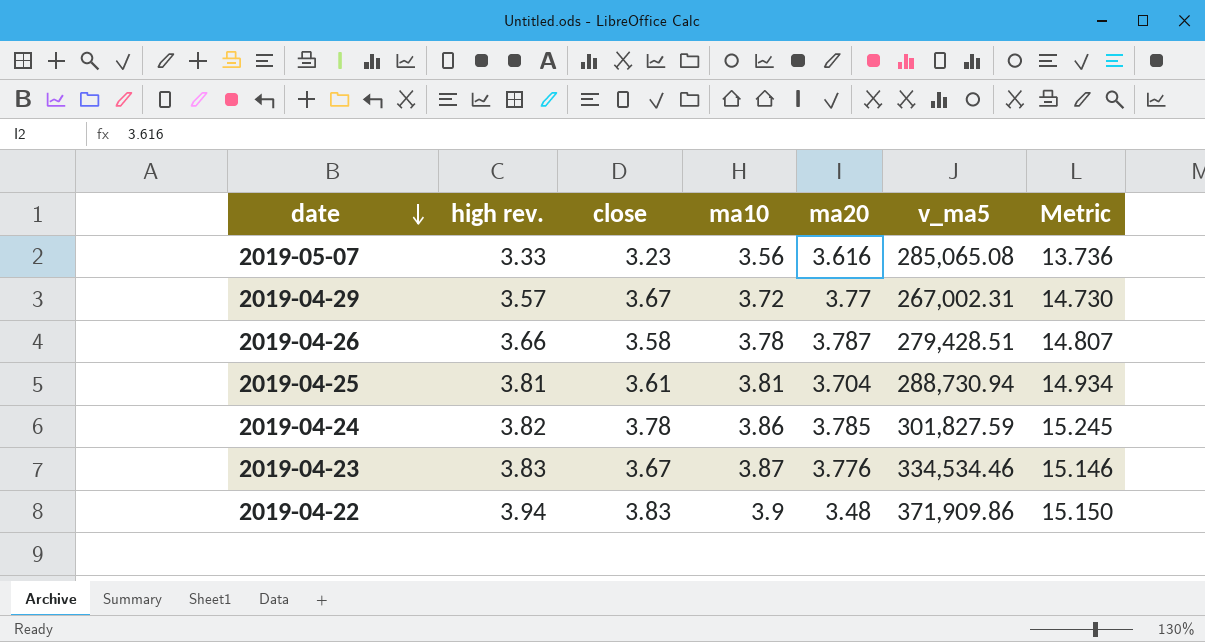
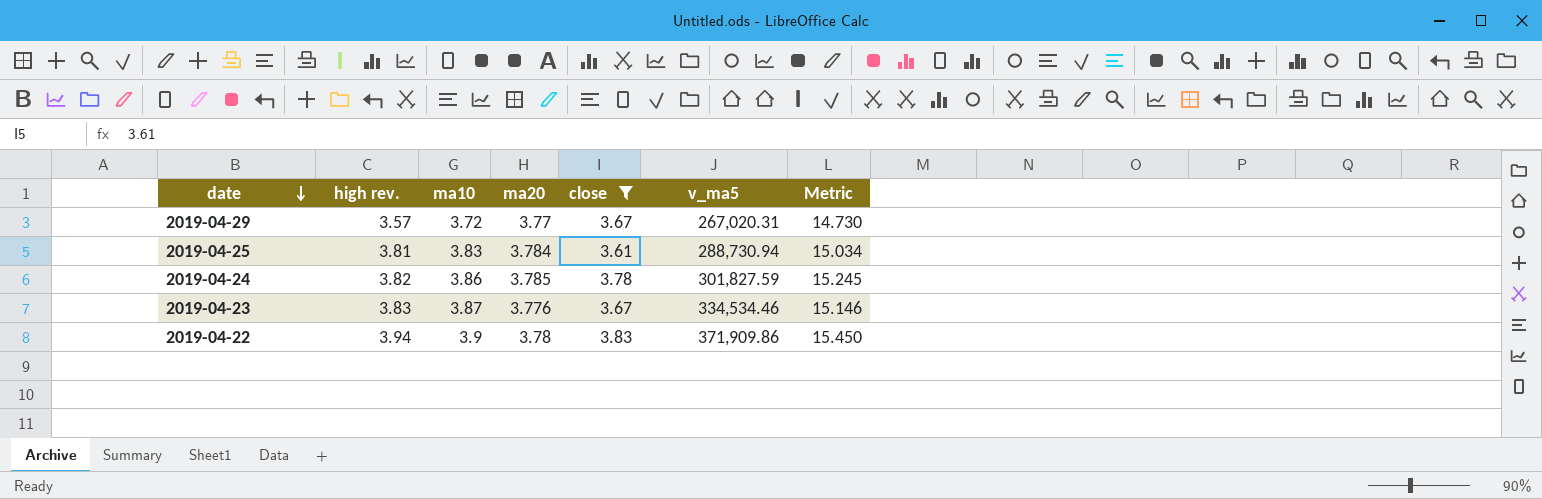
filter: none -> close >= 3.61
column close | position: 3 -> 5
2019-04-29 | v_ma5: 267,002.31 -> 267,020.31
2019-04-25 | ma10: 3.81 -> 3.83
2019-04-25 | ma20: 3.704 -> 3.784
2019-04-25 | Metric: 14.934 -> 15.034
2019-04-22 | ma20: 3.48 -> 3.78
2019-04-22 | Metric: 15.150 -> 15.450

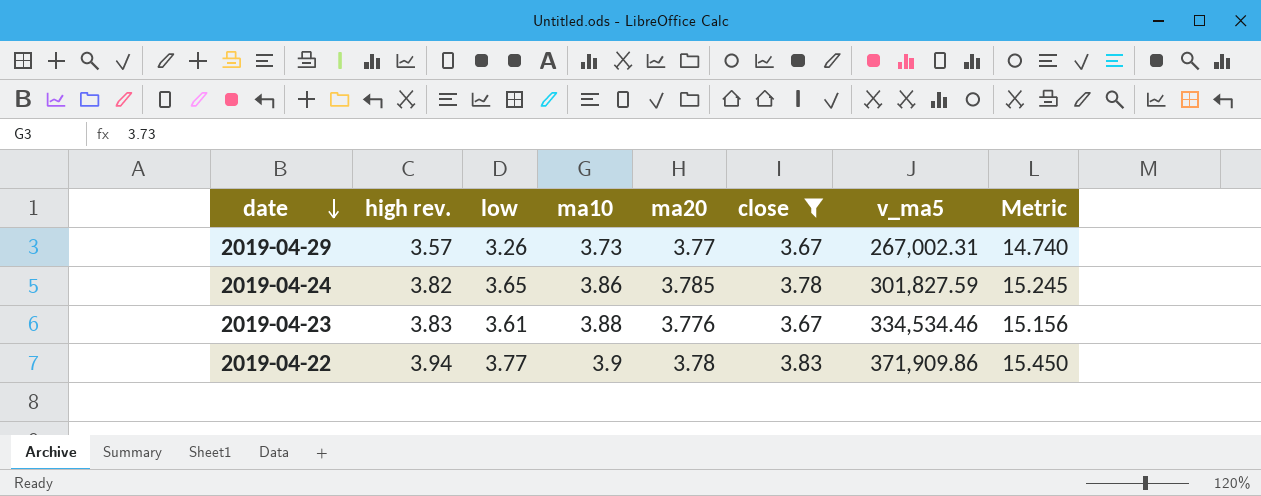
column low | position: none -> 3
row 2019-04-25: 3.81 | 3.83 | 3.784 | 3.61 | 288,730.94 | 15.034 -> none
2019-04-29 | ma10: 3.72 -> 3.73
2019-04-29 | v_ma5: 267,020.31 -> 267,002.31
2019-04-29 | Metric: 14.730 -> 14.740
2019-04-23 | ma10: 3.87 -> 3.88
2019-04-23 | Metric: 15.146 -> 15.156

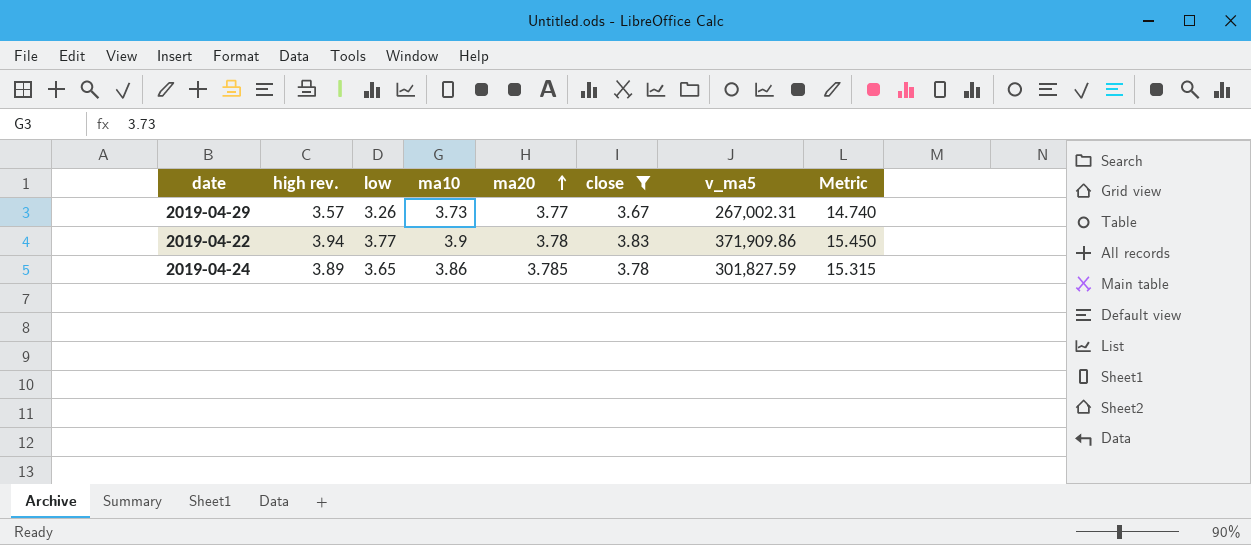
row order: date descending -> ma20 ascending
row 2019-04-23: 3.83 | 3.61 | 3.88 | 3.776 | 3.67 | 334,534.46 | 15.156 -> none
2019-04-24 | high rev.: 3.82 -> 3.89
2019-04-24 | Metric: 15.245 -> 15.315

